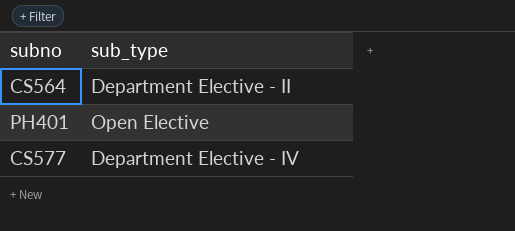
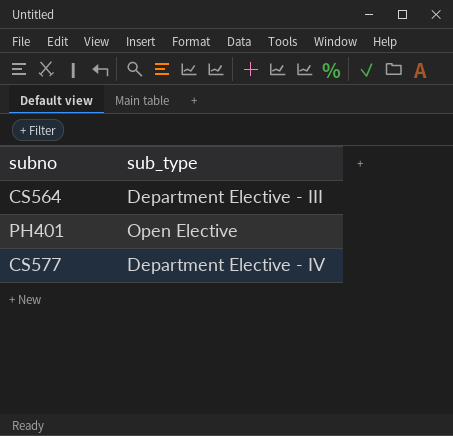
CS564 | sub_type: Department Elective - II -> Department Elective - III

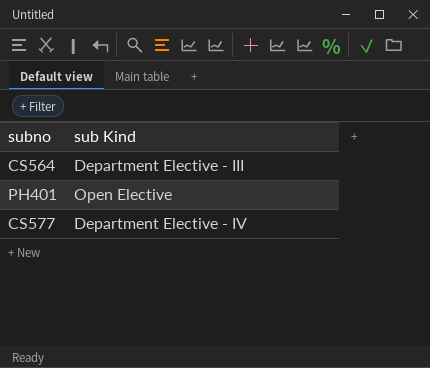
column name: sub_type -> sub Kind

